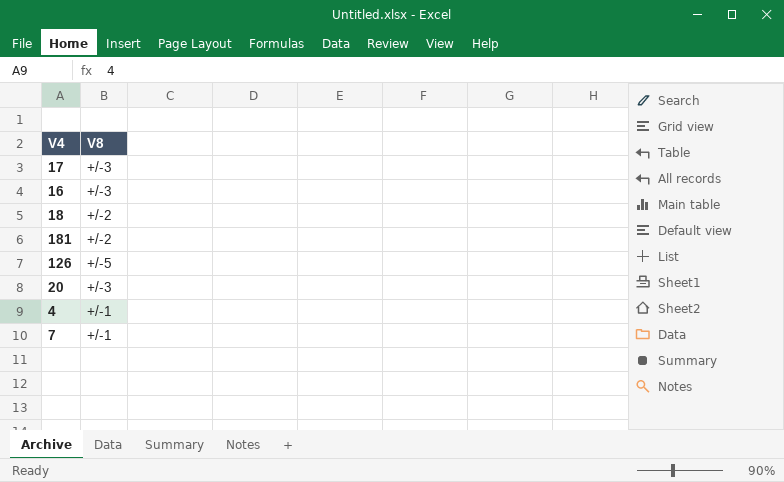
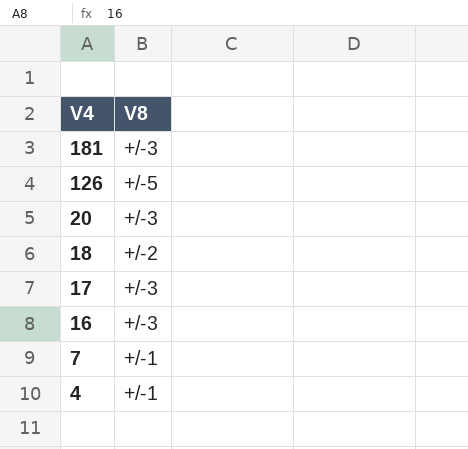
row order: none -> V4 descending
181 | V8: +/-2 -> +/-3

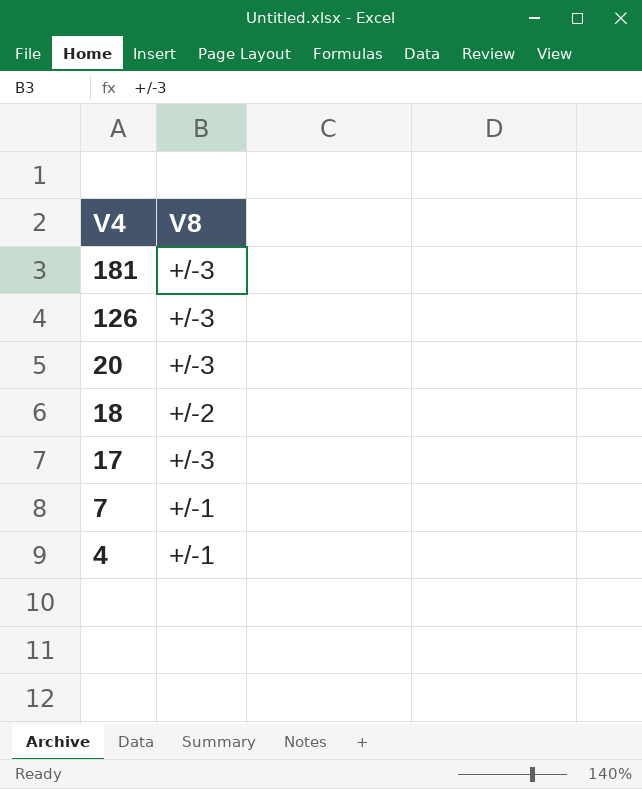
row 16: +/-3 -> none
126 | V8: +/-5 -> +/-3

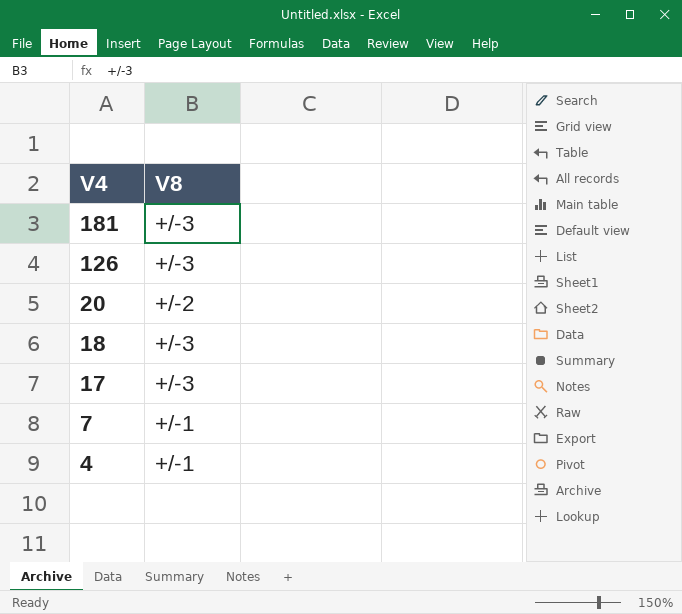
20 | V8: +/-3 -> +/-2
18 | V8: +/-2 -> +/-3

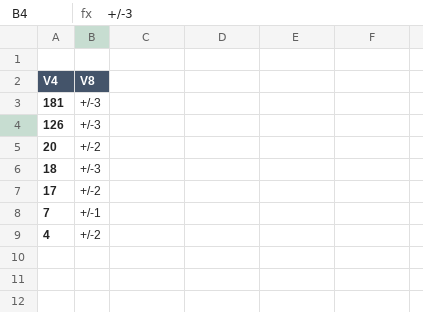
17 | V8: +/-3 -> +/-2
4 | V8: +/-1 -> +/-2

